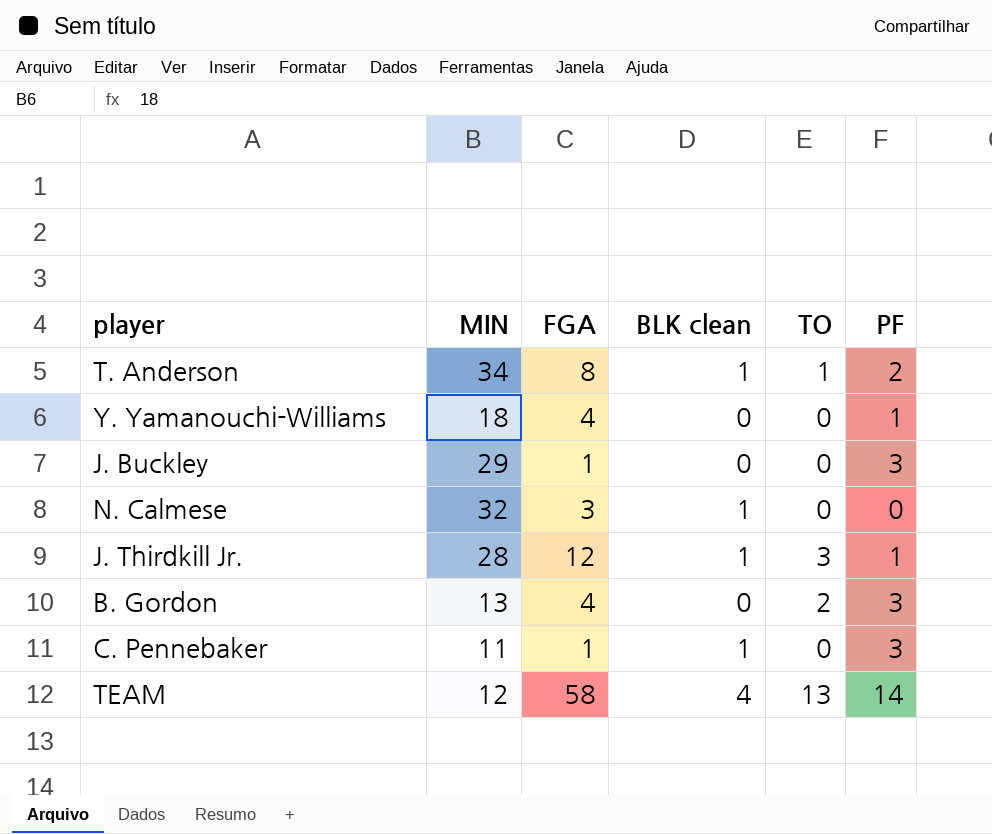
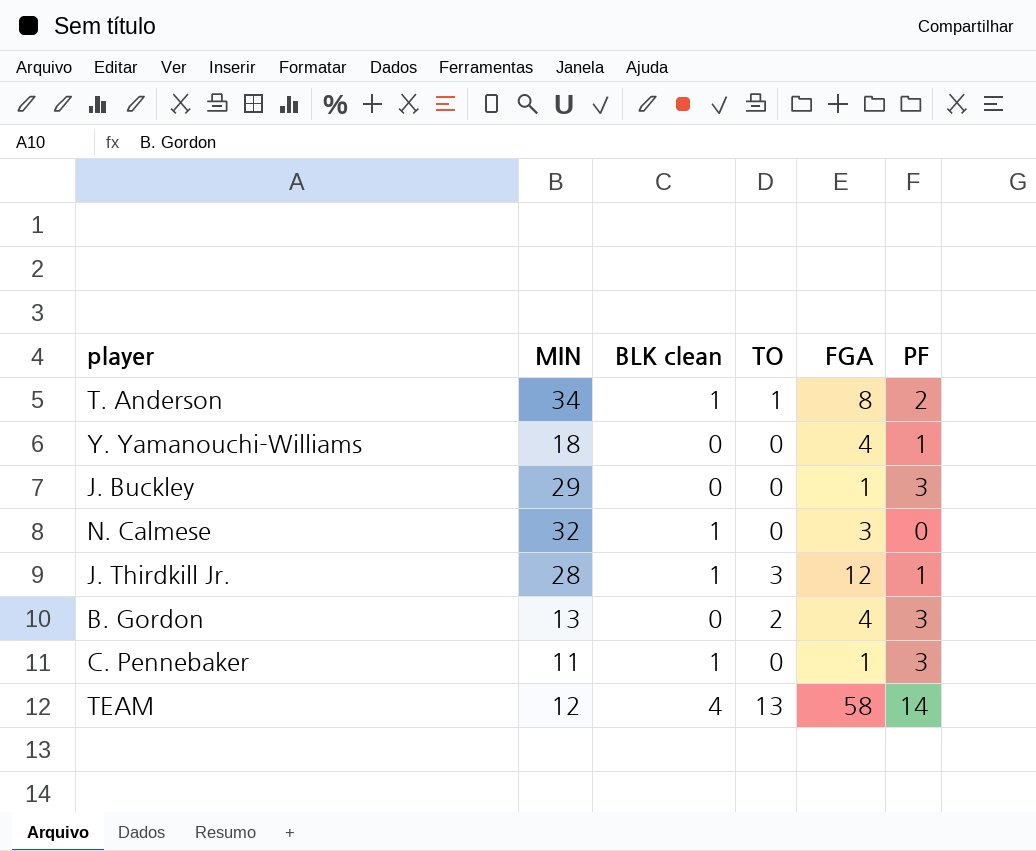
column FGA | position: 3 -> 5

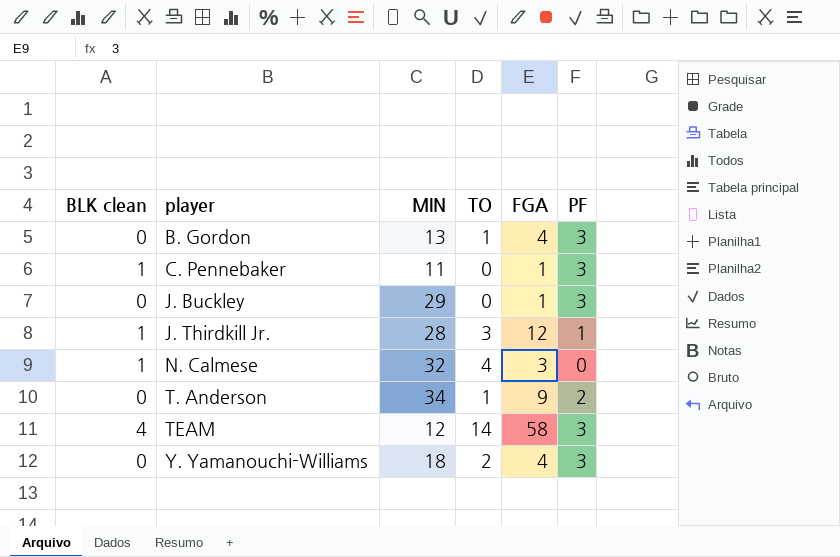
row order: none -> player ascending
column BLK clean | position: 3 -> 1
B. Gordon | TO: 2 -> 1
N. Calmese | TO: 0 -> 4
T. Anderson | BLK clean: 1 -> 0
T. Anderson | FGA: 8 -> 9
TEAM | TO: 13 -> 14
TEAM | PF: 14 -> 3
Y. Yamanouchi-Williams | TO: 0 -> 2
Y. Yamanouchi-Williams | PF: 1 -> 3

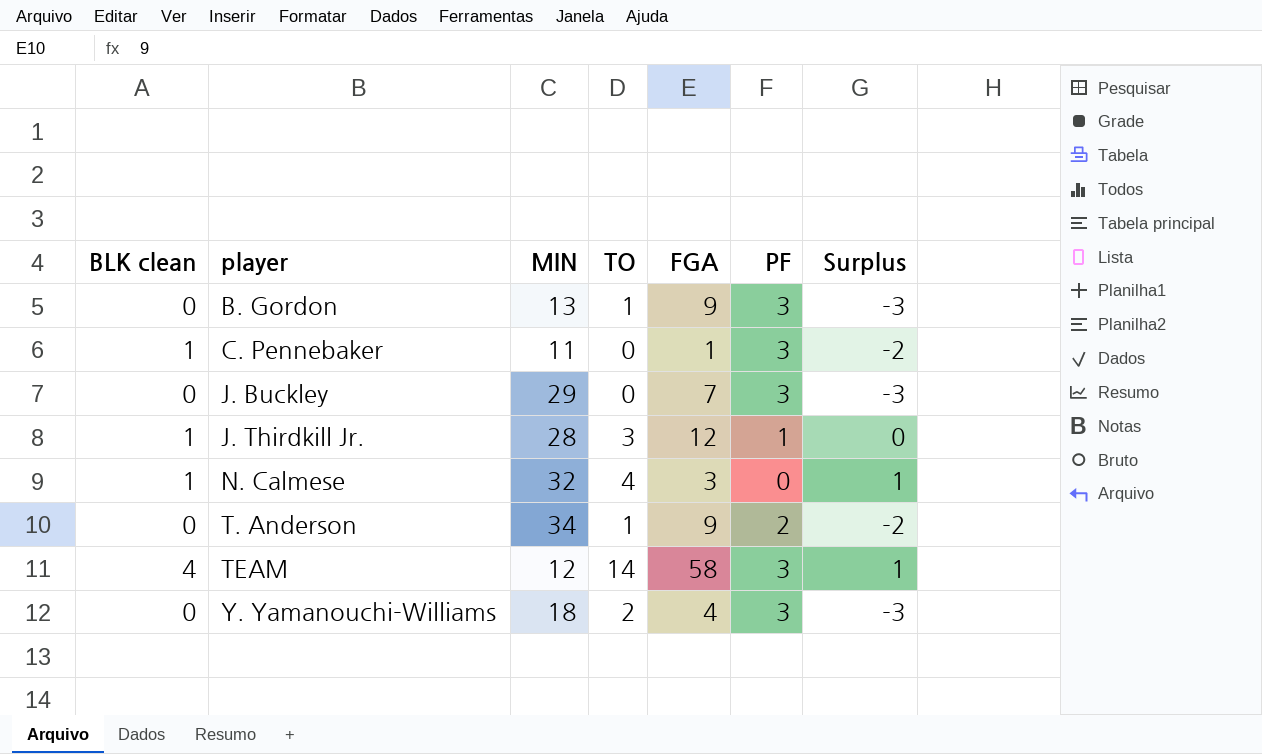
column Surplus | formula: none -> [BLK clean] - [PF]
B. Gordon | FGA: 4 -> 9
J. Buckley | FGA: 1 -> 7

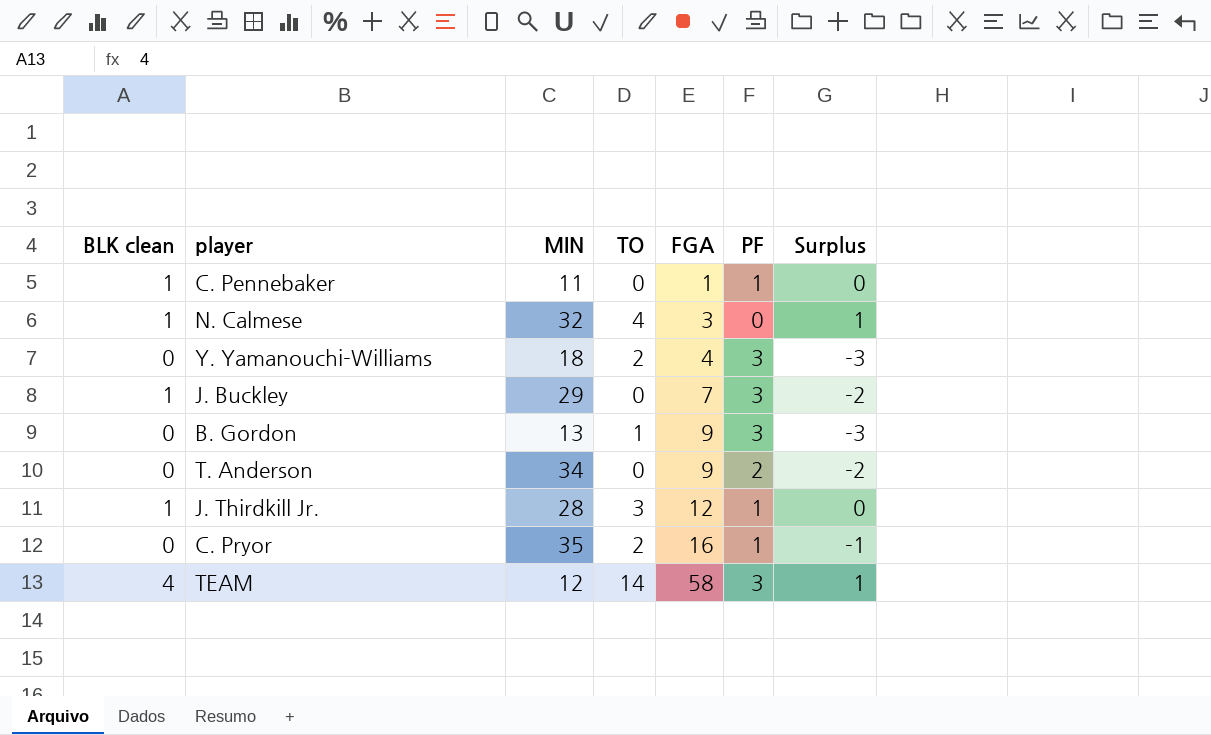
row order: player ascending -> FGA ascending
C. Pennebaker | PF: 3 -> 1
C. Pennebaker | Surplus: -2 -> 0
J. Buckley | BLK clean: 0 -> 1
J. Buckley | Surplus: -3 -> -2
T. Anderson | TO: 1 -> 0
row C. Pryor: none -> 0 | 35 | 2 | 16 | 1 | -1

